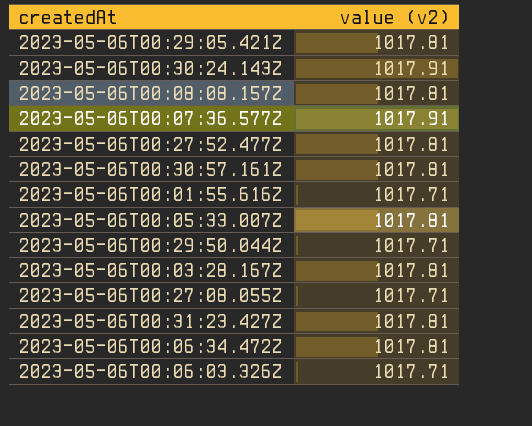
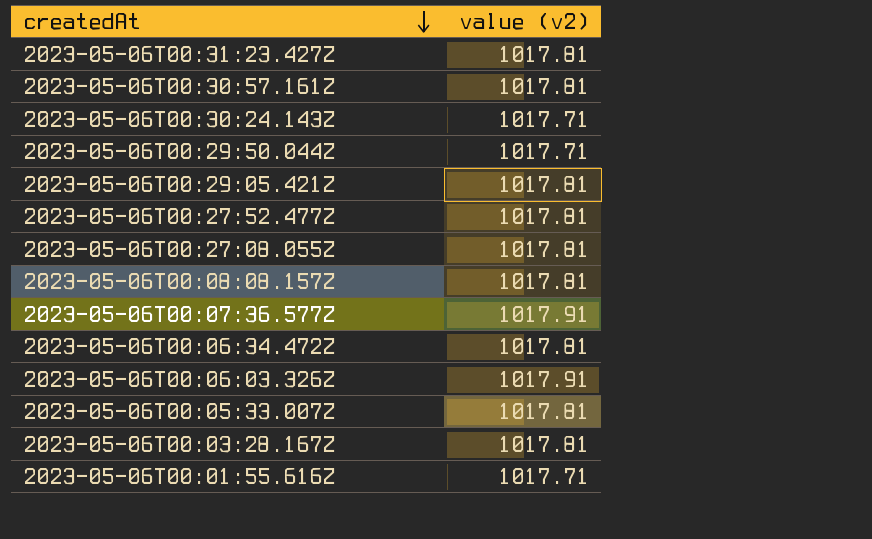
row order: none -> createdAt descending
2023-05-06T00:30:24.143Z | value (v2): 1017.91 -> 1017.71
2023-05-06T00:27:08.055Z | value (v2): 1017.71 -> 1017.81
2023-05-06T00:06:03.326Z | value (v2): 1017.71 -> 1017.91

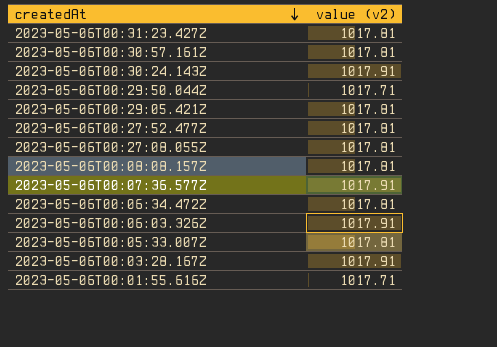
2023-05-06T00:30:24.143Z | value (v2): 1017.71 -> 1017.91
2023-05-06T00:03:28.167Z | value (v2): 1017.81 -> 1017.91

